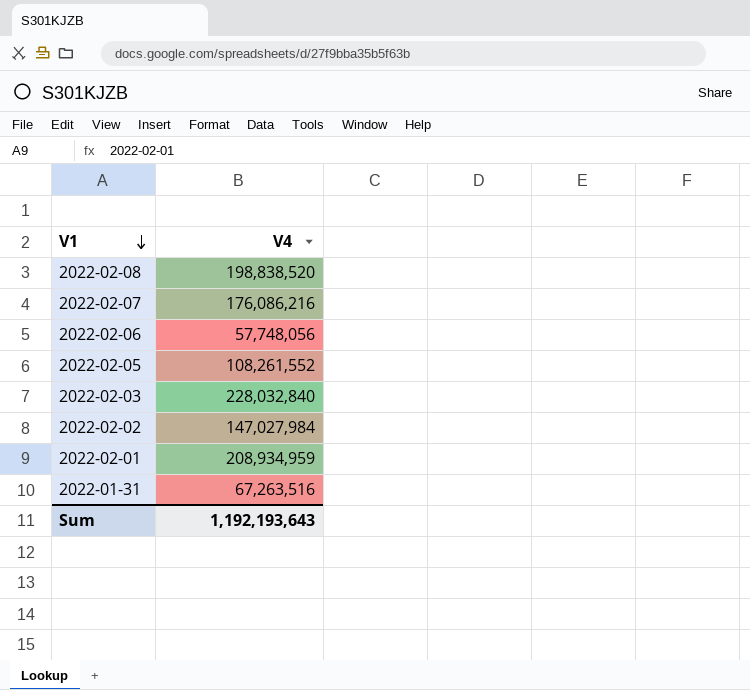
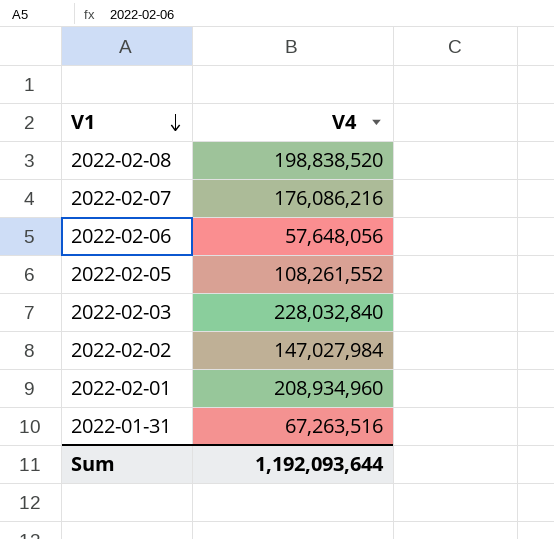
2022-02-06 | V4: 57,748,056 -> 57,648,056
2022-02-01 | V4: 208,934,959 -> 208,934,960
Sum | V4: 1,192,193,643 -> 1,192,093,644

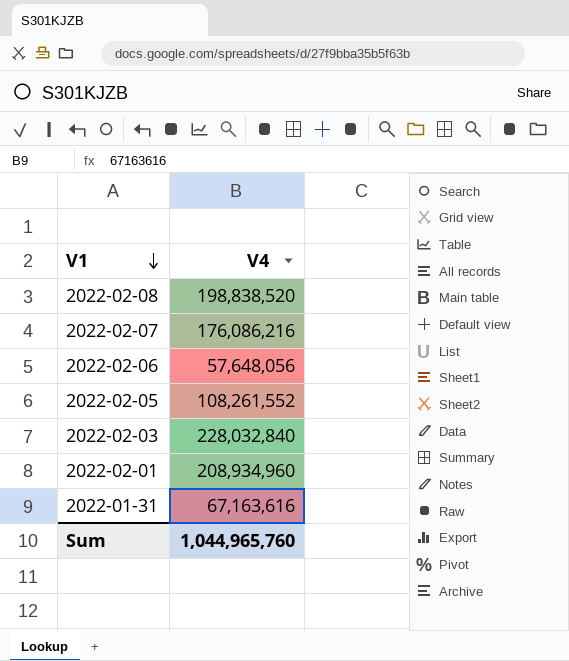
row 2022-02-02: 147,027,984 -> none
2022-01-31 | V4: 67,263,516 -> 67,163,616
Sum | V4: 1,192,093,644 -> 1,044,965,760

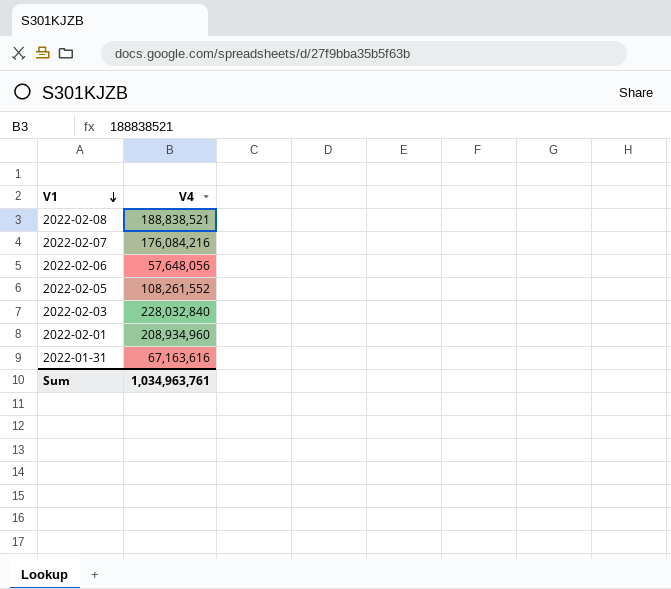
2022-02-08 | V4: 198,838,520 -> 188,838,521
2022-02-07 | V4: 176,086,216 -> 176,084,216
Sum | V4: 1,044,965,760 -> 1,034,963,761

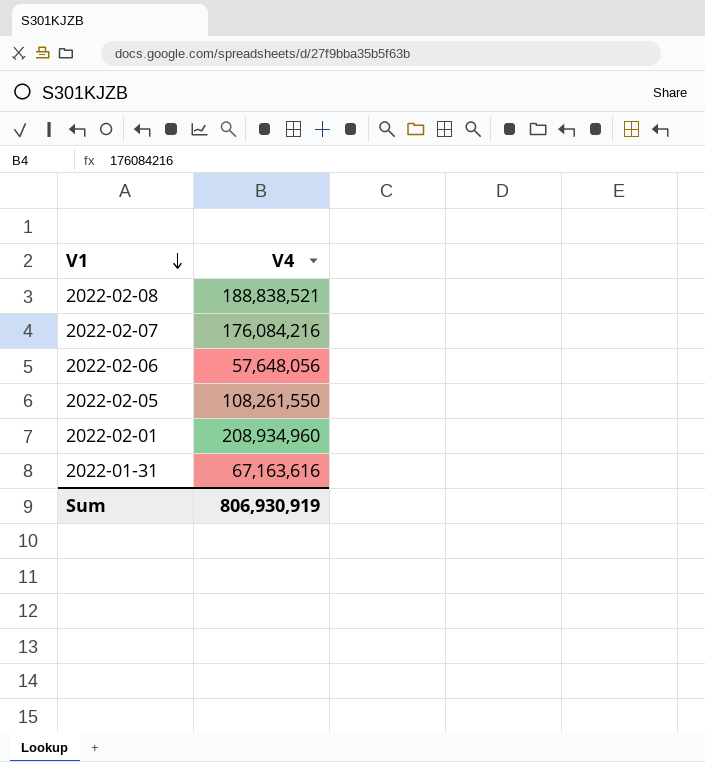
row 2022-02-03: 228,032,840 -> none
2022-02-05 | V4: 108,261,552 -> 108,261,550
Sum | V4: 1,034,963,761 -> 806,930,919

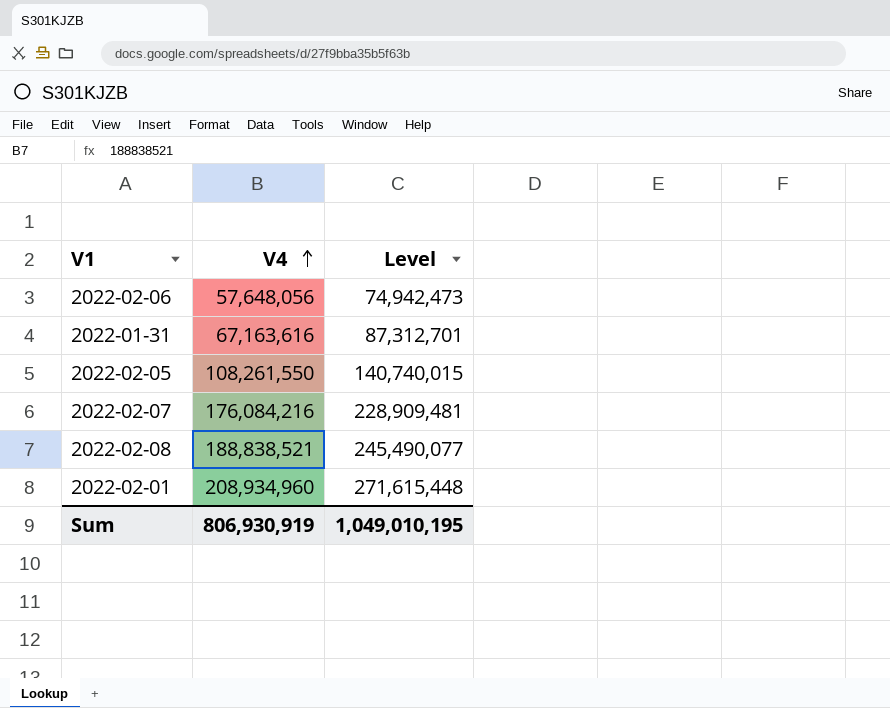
row order: V1 descending -> V4 ascending
column Level | formula: none -> [V4] * 1.3

